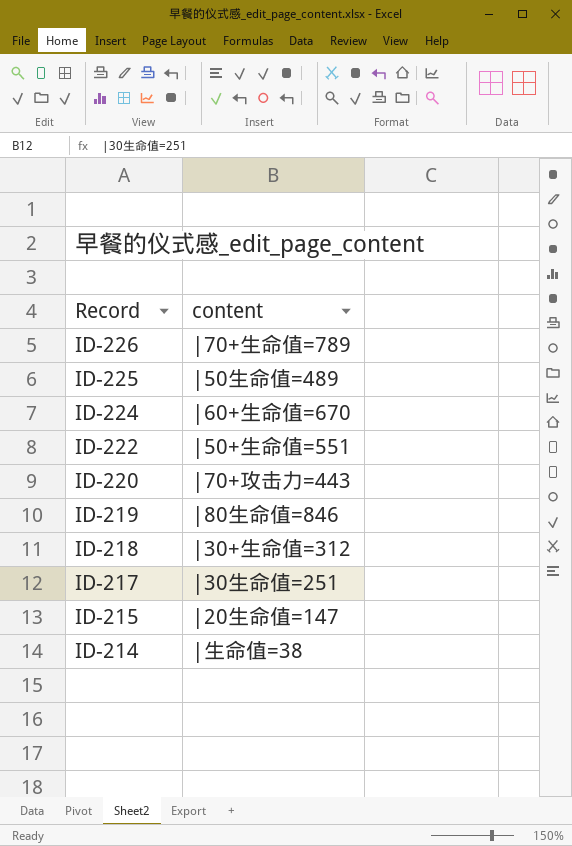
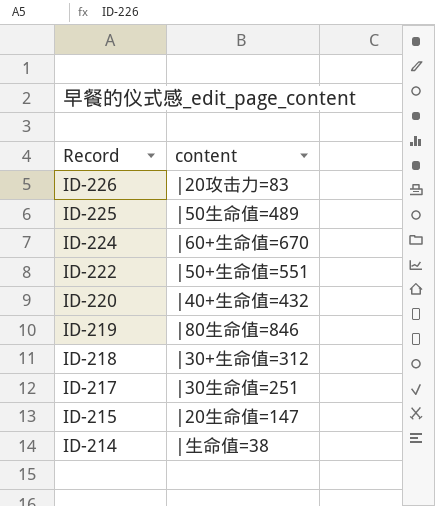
ID-226 | content: |70+生命值=789 -> |20攻击力=83
ID-220 | content: |70+攻击力=443 -> |40+生命值=432

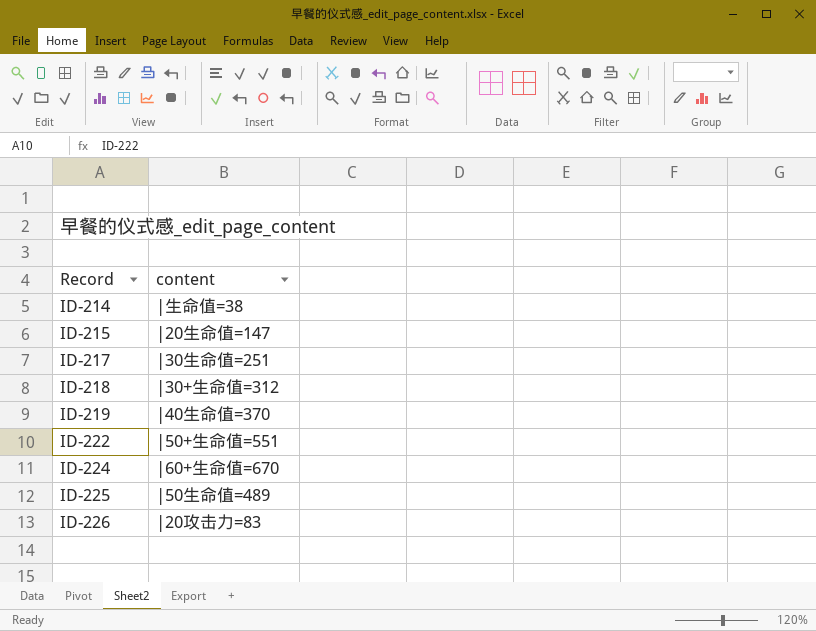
row order: Record descending -> Record ascending
row ID-220: |40+生命值=432 -> none
ID-219 | content: |80生命值=846 -> |40生命值=370

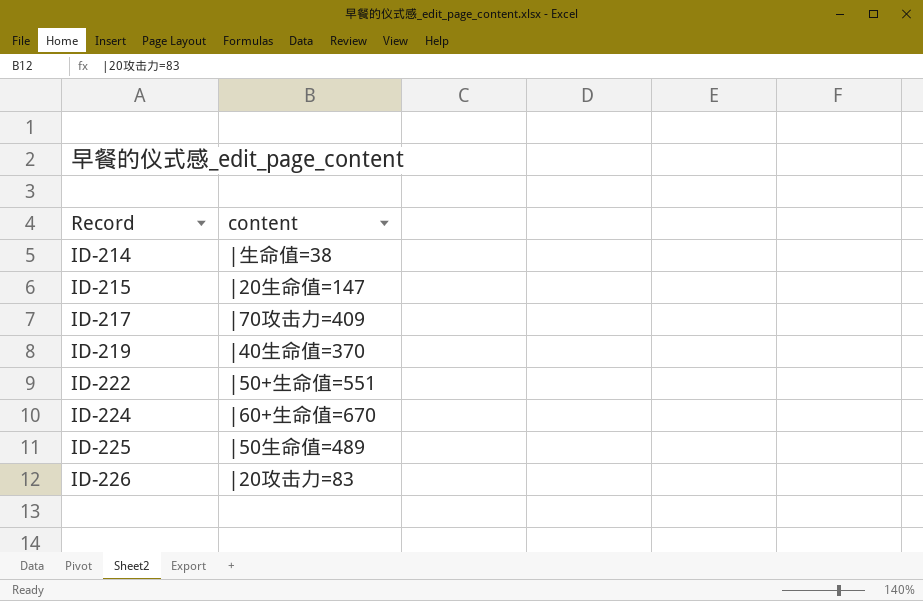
row ID-218: |30+生命值=312 -> none
ID-217 | content: |30生命值=251 -> |70攻击力=409

